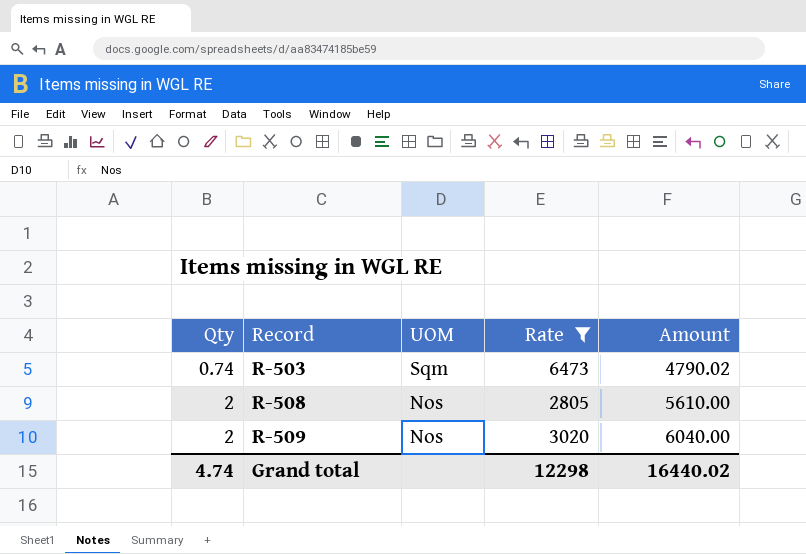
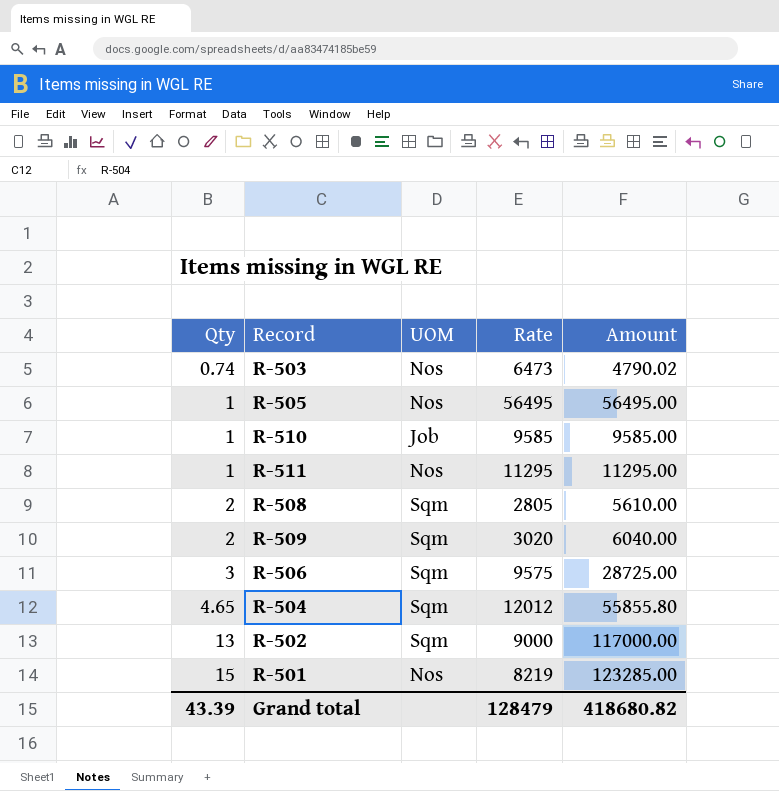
filter: Rate <= 6473 -> none
R-503 | UOM: Sqm -> Nos
R-508 | UOM: Nos -> Sqm
R-509 | UOM: Nos -> Sqm
Grand total | Qty: 4.74 -> 43.39
Grand total | Rate: 12298 -> 128479
Grand total | Amount: 16440.02 -> 418680.82

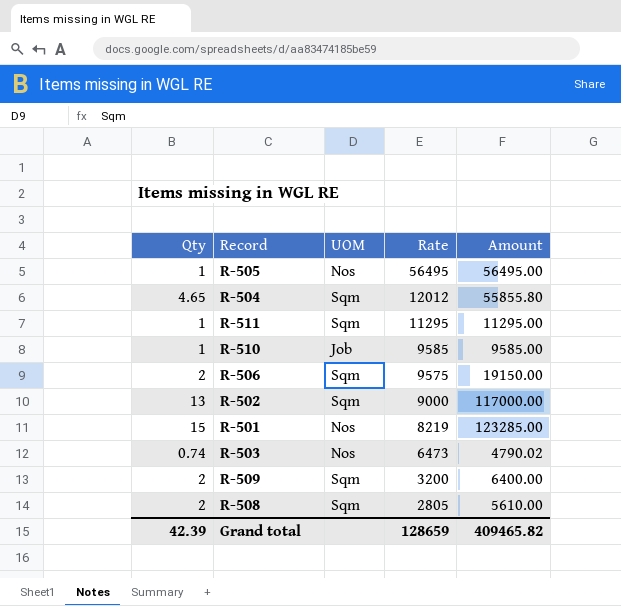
row order: Qty ascending -> Rate descending
R-511 | UOM: Nos -> Sqm
R-506 | Qty: 3 -> 2
R-506 | Amount: 28725.00 -> 19150.00
R-509 | Rate: 3020 -> 3200
R-509 | Amount: 6040.00 -> 6400.00
Grand total | Qty: 43.39 -> 42.39
Grand total | Rate: 128479 -> 128659
Grand total | Amount: 418680.82 -> 409465.82

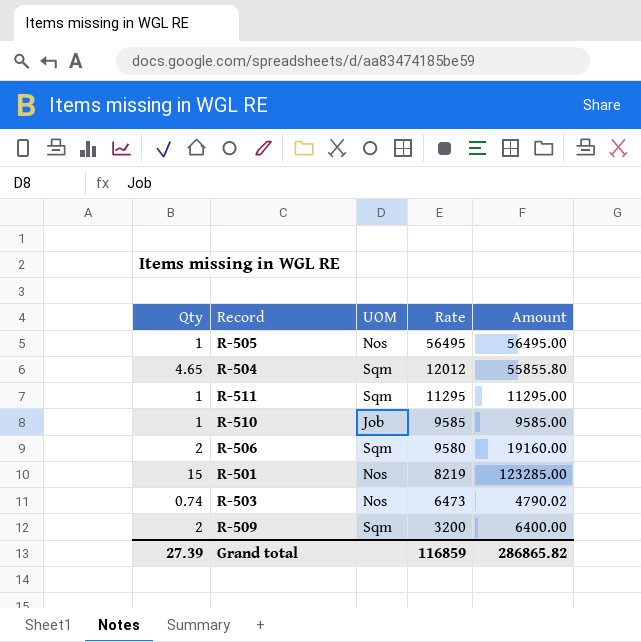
row R-502: 13 | Sqm | 9000 | 117000.00 -> none
row R-508: 2 | Sqm | 2805 | 5610.00 -> none
R-506 | Rate: 9575 -> 9580
R-506 | Amount: 19150.00 -> 19160.00
Grand total | Qty: 42.39 -> 27.39
Grand total | Rate: 128659 -> 116859
Grand total | Amount: 409465.82 -> 286865.82

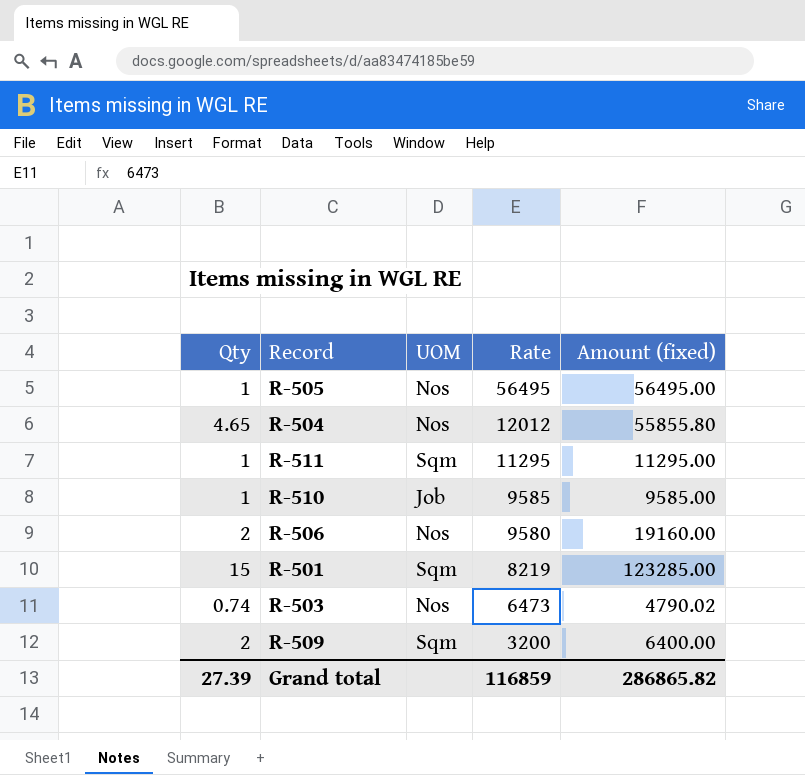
column name: Amount -> Amount (fixed)
R-504 | UOM: Sqm -> Nos
R-506 | UOM: Sqm -> Nos
R-501 | UOM: Nos -> Sqm

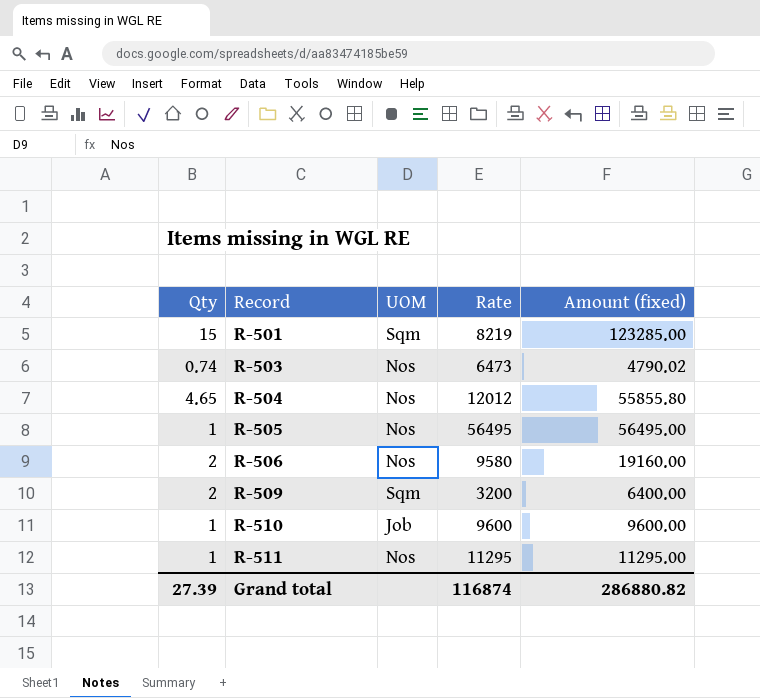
row order: Rate descending -> Record ascending
R-510 | Rate: 9585 -> 9600
R-510 | Amount (fixed): 9585.00 -> 9600.00
R-511 | UOM: Sqm -> Nos
Grand total | Rate: 116859 -> 116874
Grand total | Amount (fixed): 286865.82 -> 286880.82

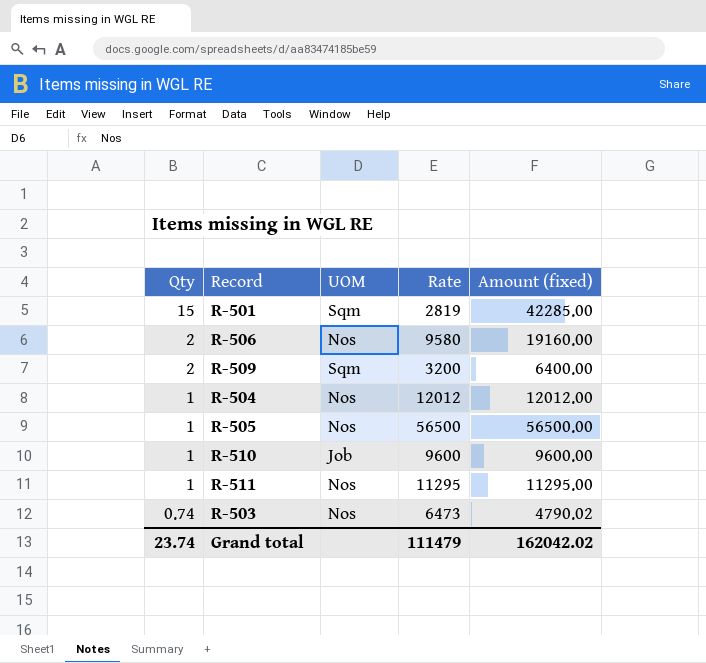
row order: Record ascending -> Qty descending
R-501 | Rate: 8219 -> 2819
R-501 | Amount (fixed): 123285.00 -> 42285.00
R-504 | Qty: 4.65 -> 1
R-504 | Amount (fixed): 55855.80 -> 12012.00
R-505 | Rate: 56495 -> 56500
R-505 | Amount (fixed): 56495.00 -> 56500.00
Grand total | Qty: 27.39 -> 23.74
Grand total | Rate: 116874 -> 111479
Grand total | Amount (fixed): 286880.82 -> 162042.02

